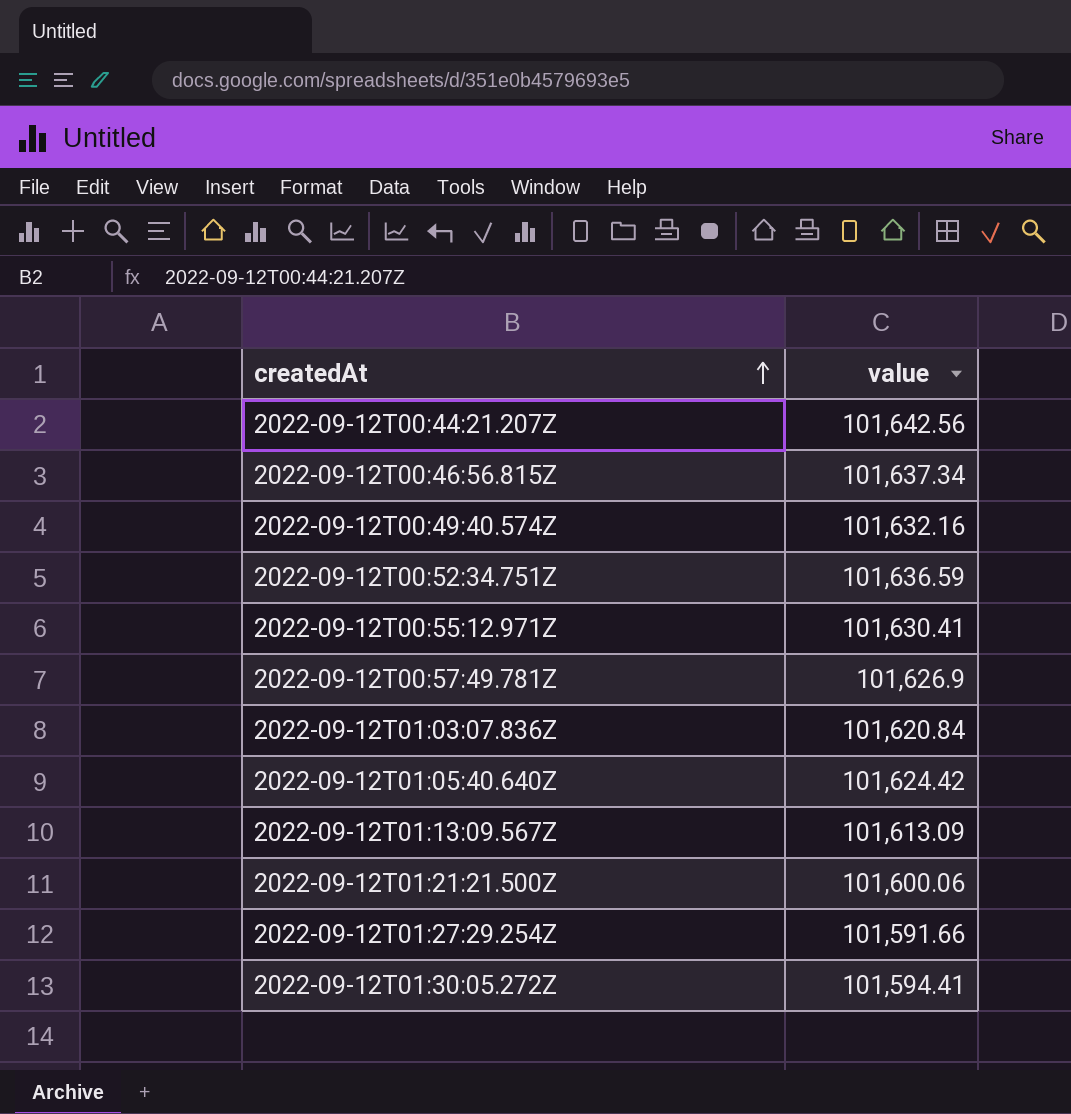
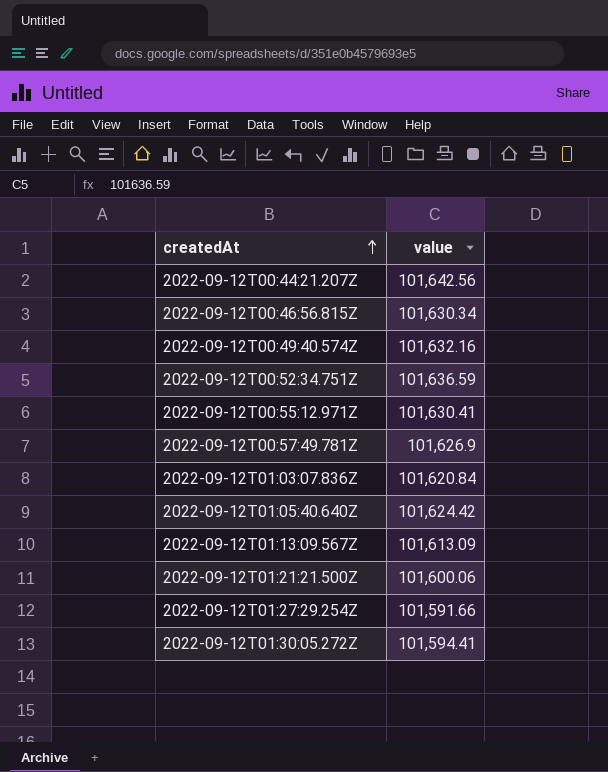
2022-09-12T00:46:56.815Z | value: 101,637.34 -> 101,630.34

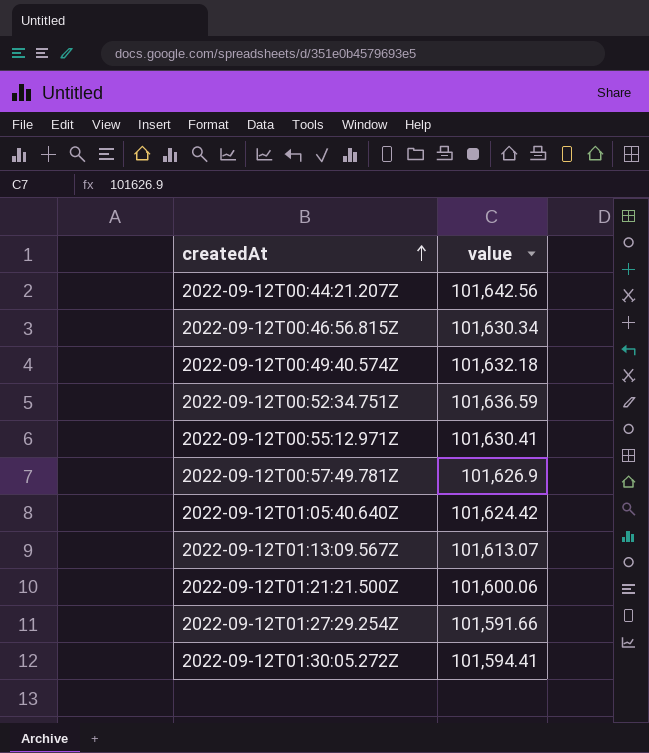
row 2022-09-12T01:03:07.836Z: 101,620.84 -> none
2022-09-12T00:49:40.574Z | value: 101,632.16 -> 101,632.18
2022-09-12T01:13:09.567Z | value: 101,613.09 -> 101,613.07

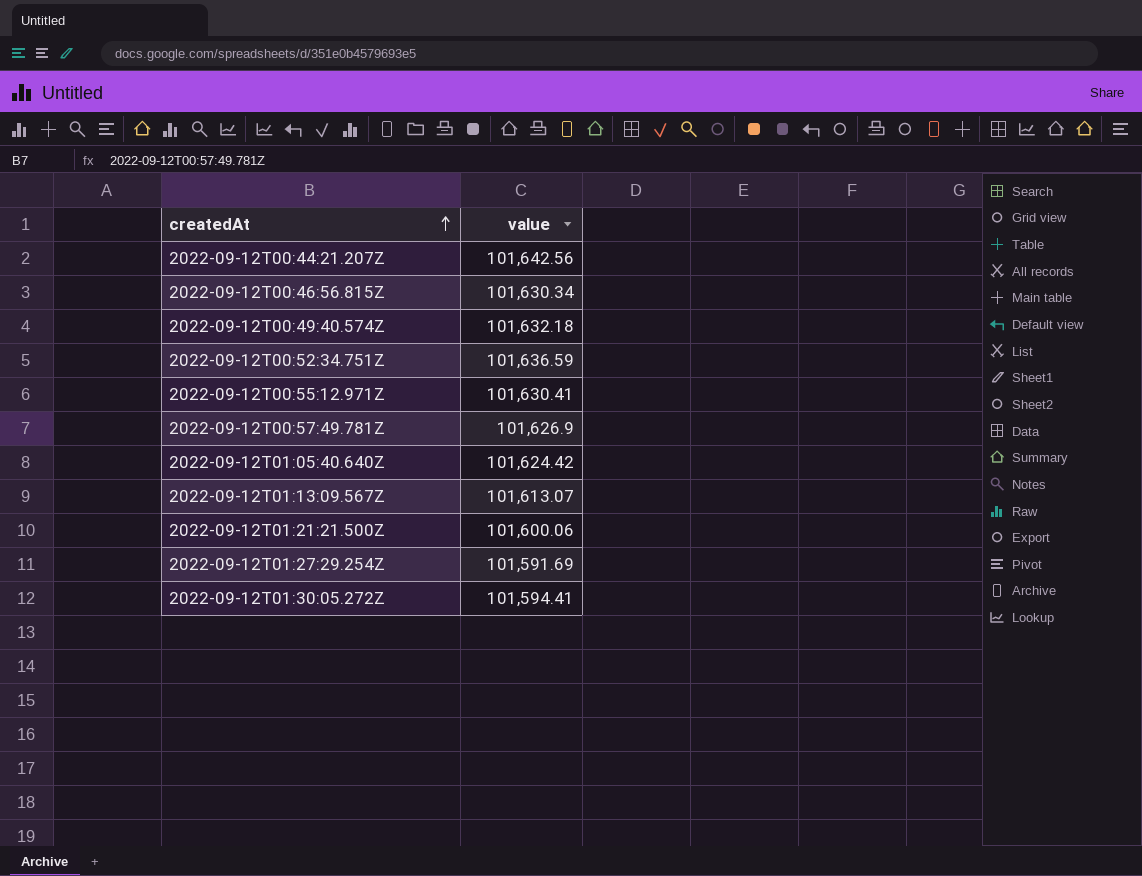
2022-09-12T01:27:29.254Z | value: 101,591.66 -> 101,591.69

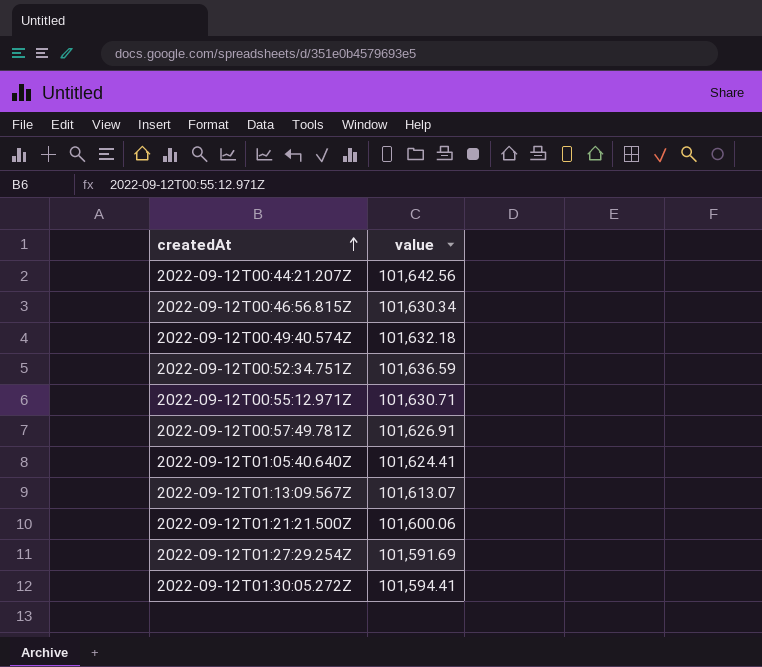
2022-09-12T00:55:12.971Z | value: 101,630.41 -> 101,630.71
2022-09-12T00:57:49.781Z | value: 101,626.9 -> 101,626.91
2022-09-12T01:05:40.640Z | value: 101,624.42 -> 101,624.41

